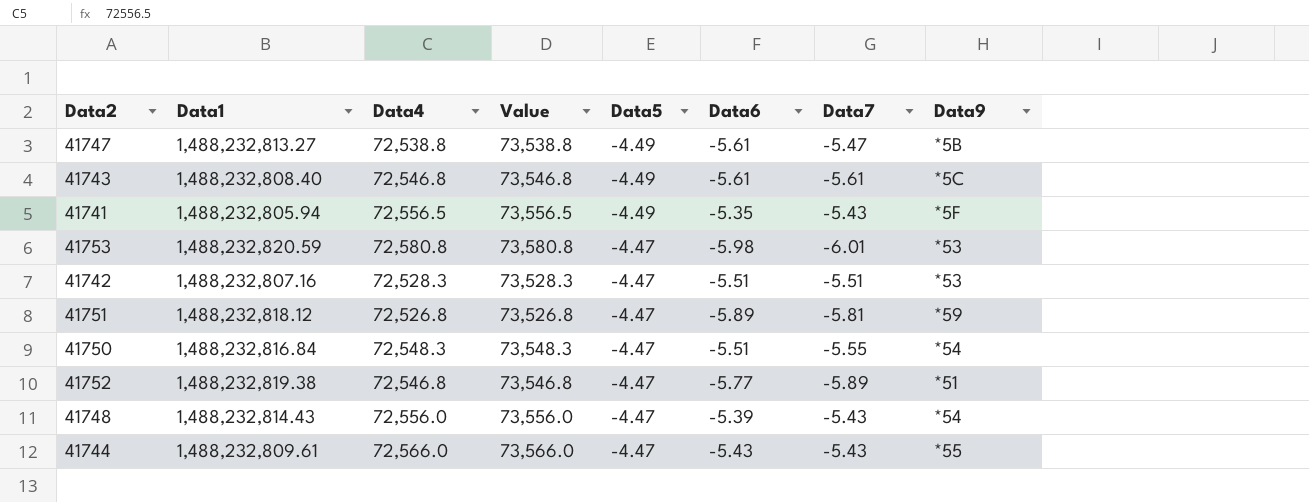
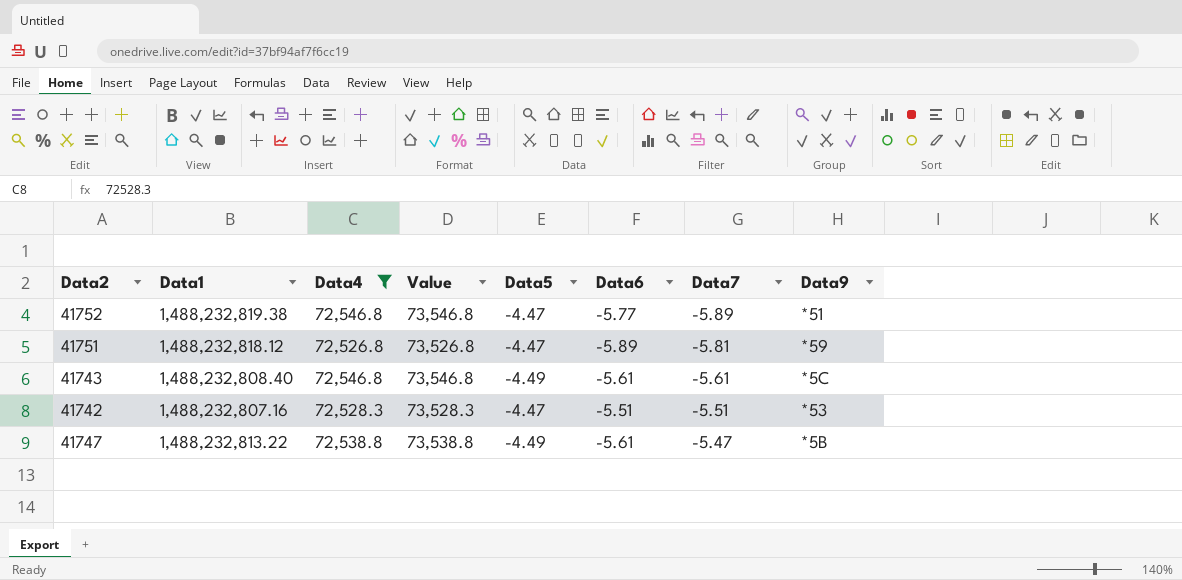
filter: none -> Data4 <= 72,546.8
row order: Data5 ascending -> Data7 ascending
41747 | Data1: 1,488,232,813.27 -> 1,488,232,813.22

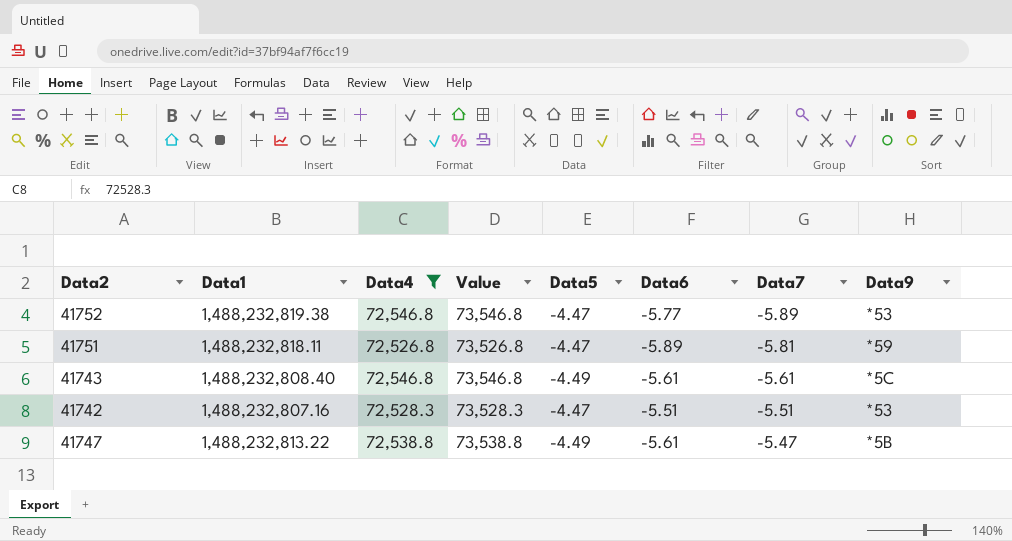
41752 | Data9: *51 -> *53
41751 | Data1: 1,488,232,818.12 -> 1,488,232,818.11

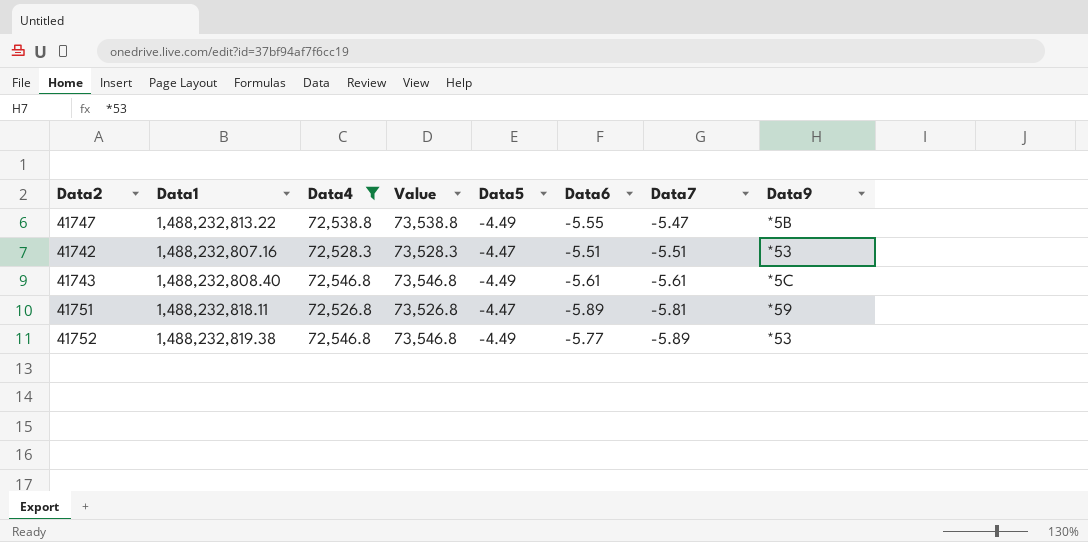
row order: Data7 ascending -> Data7 descending
41747 | Data6: -5.61 -> -5.55
41752 | Data5: -4.47 -> -4.49

